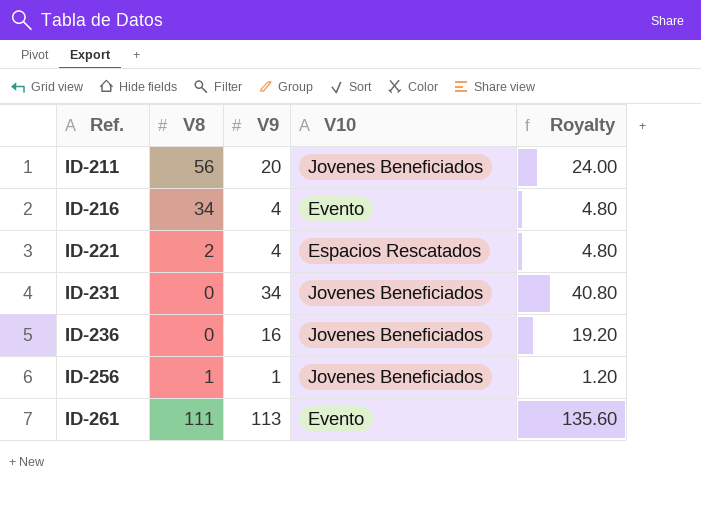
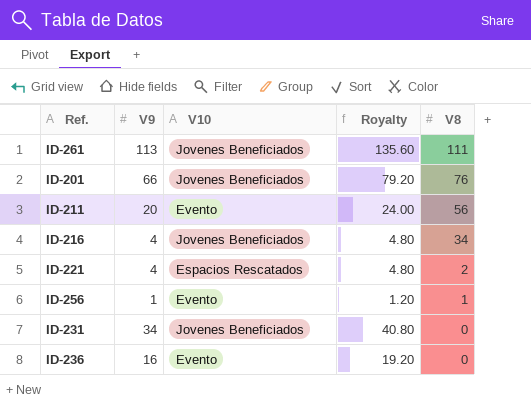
row order: Ref. ascending -> V8 descending
column V8 | position: 2 -> 5
ID-261 | V10: Evento -> Jovenes Beneficiados
row ID-201: none -> 66 | Jovenes Beneficiados | 79.20 | 76
ID-211 | V10: Jovenes Beneficiados -> Evento
ID-216 | V10: Evento -> Jovenes Beneficiados
ID-256 | V10: Jovenes Beneficiados -> Evento
ID-236 | V10: Jovenes Beneficiados -> Evento

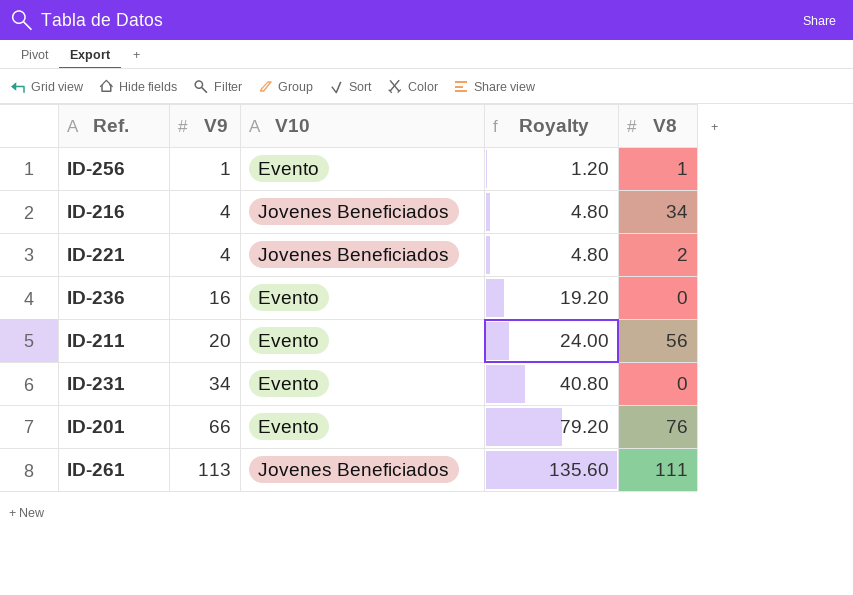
row order: V8 descending -> V9 ascending
ID-221 | V10: Espacios Rescatados -> Jovenes Beneficiados
ID-231 | V10: Jovenes Beneficiados -> Evento
ID-201 | V10: Jovenes Beneficiados -> Evento

